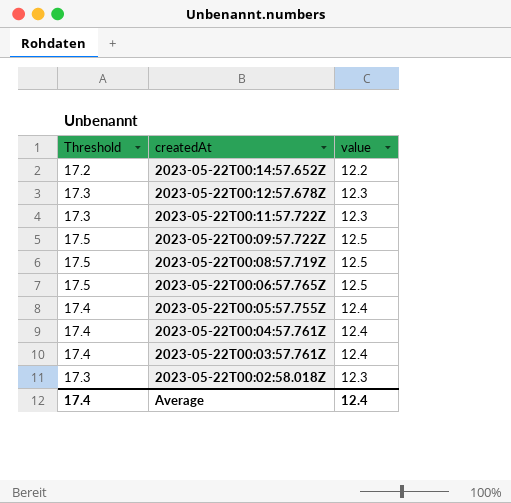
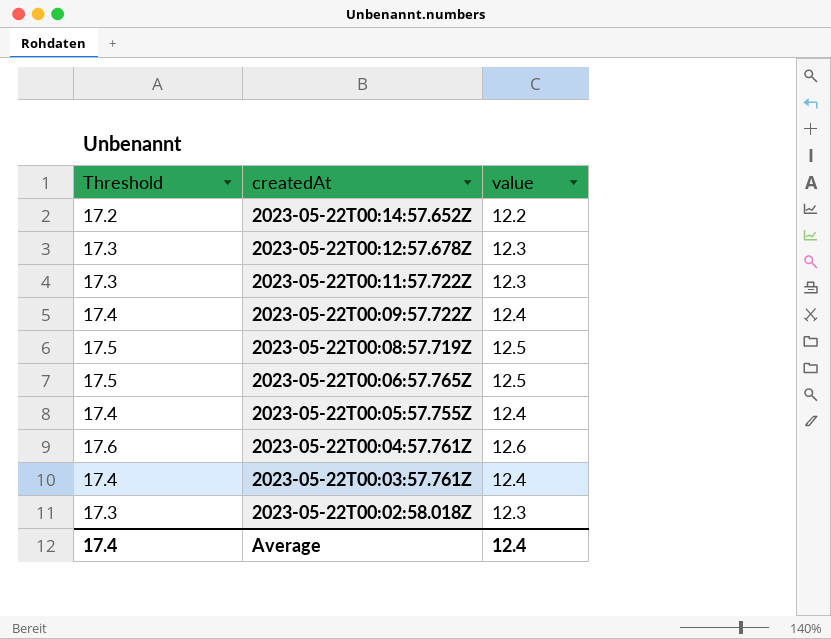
2023-05-22T00:09:57.722Z | Threshold: 17.5 -> 17.4
2023-05-22T00:09:57.722Z | value: 12.5 -> 12.4
2023-05-22T00:04:57.761Z | Threshold: 17.4 -> 17.6
2023-05-22T00:04:57.761Z | value: 12.4 -> 12.6

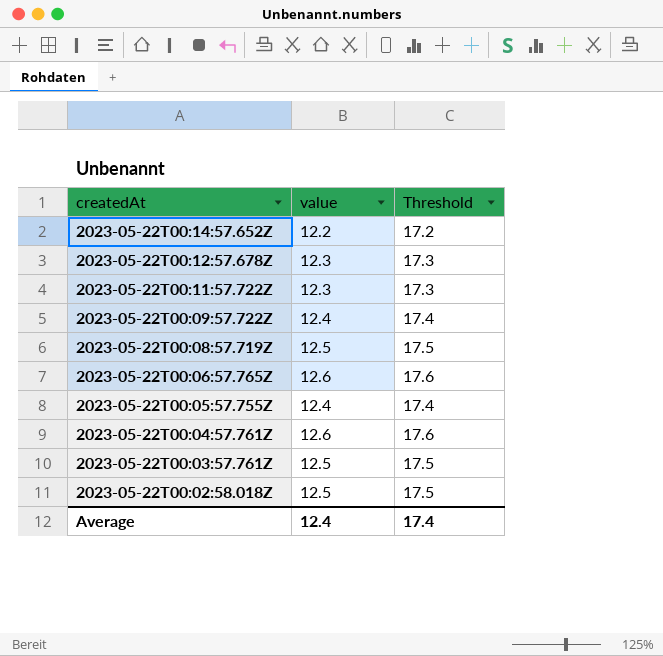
column Threshold | position: 1 -> 3
2023-05-22T00:06:57.765Z | value: 12.5 -> 12.6
2023-05-22T00:06:57.765Z | Threshold: 17.5 -> 17.6
2023-05-22T00:03:57.761Z | value: 12.4 -> 12.5
2023-05-22T00:03:57.761Z | Threshold: 17.4 -> 17.5
2023-05-22T00:02:58.018Z | value: 12.3 -> 12.5
2023-05-22T00:02:58.018Z | Threshold: 17.3 -> 17.5

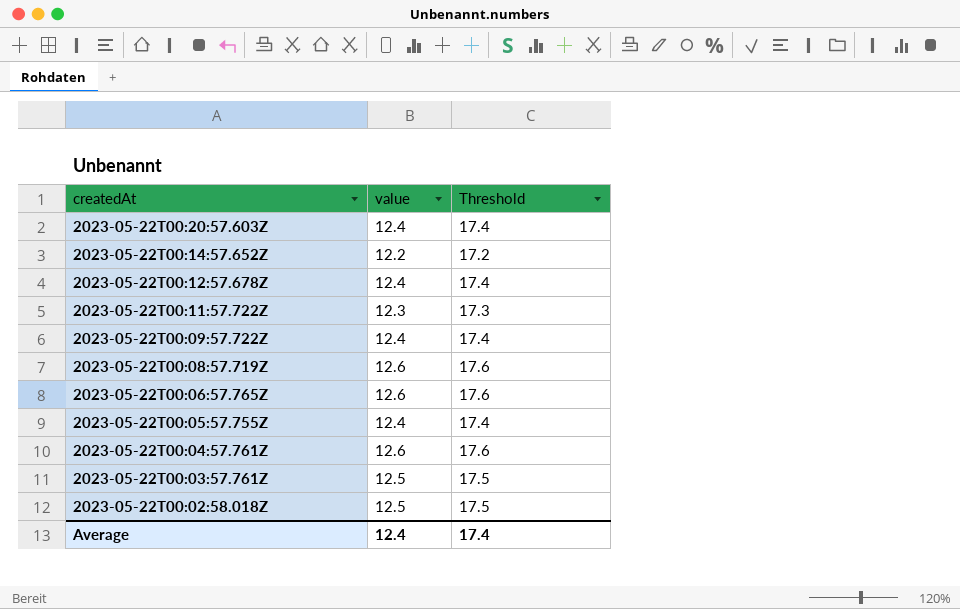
row 2023-05-22T00:20:57.603Z: none -> 12.4 | 17.4
2023-05-22T00:12:57.678Z | value: 12.3 -> 12.4
2023-05-22T00:12:57.678Z | Threshold: 17.3 -> 17.4
2023-05-22T00:08:57.719Z | value: 12.5 -> 12.6
2023-05-22T00:08:57.719Z | Threshold: 17.5 -> 17.6

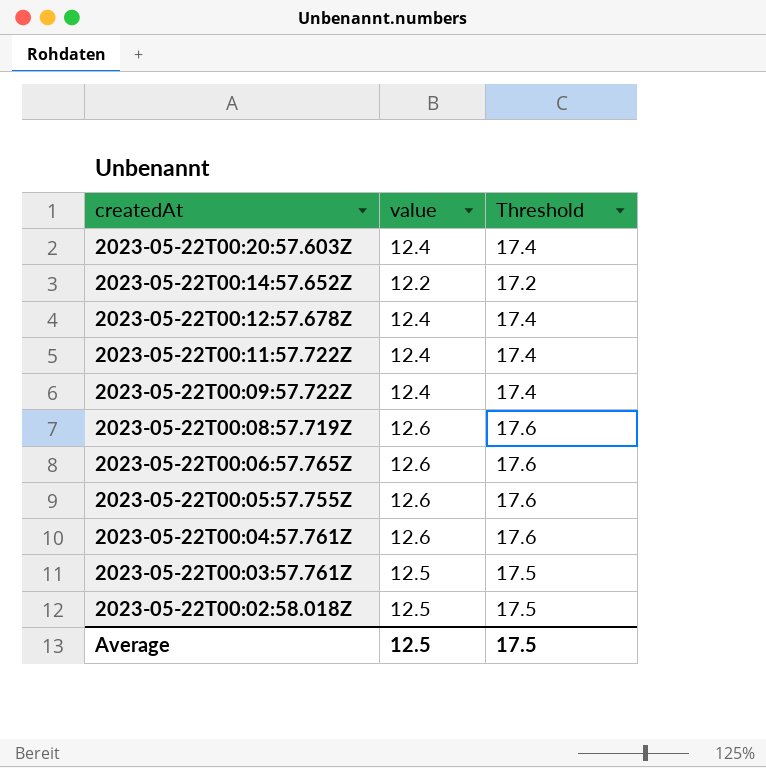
2023-05-22T00:11:57.722Z | value: 12.3 -> 12.4
2023-05-22T00:11:57.722Z | Threshold: 17.3 -> 17.4
2023-05-22T00:05:57.755Z | value: 12.4 -> 12.6
2023-05-22T00:05:57.755Z | Threshold: 17.4 -> 17.6
Average | value: 12.4 -> 12.5
Average | Threshold: 17.4 -> 17.5

